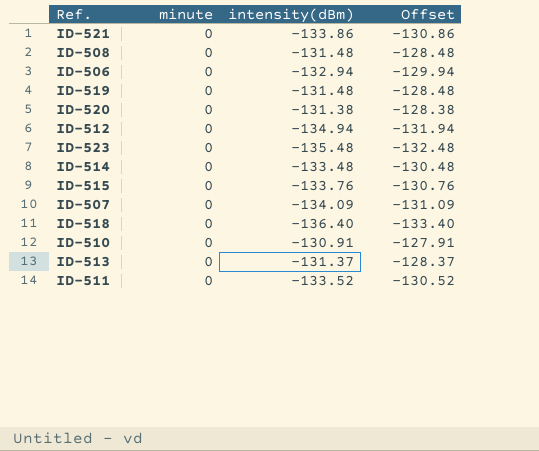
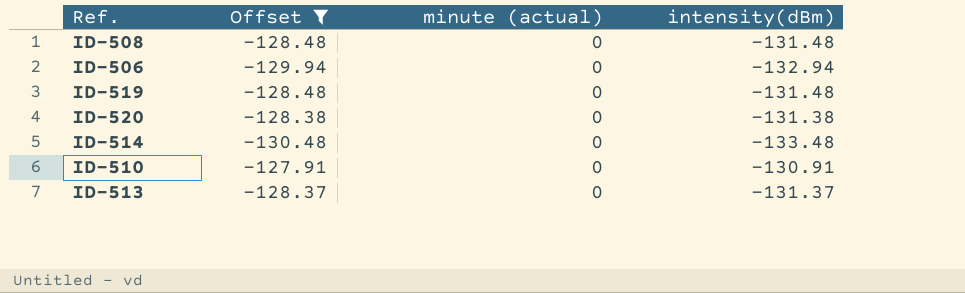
filter: none -> Offset >= -130.48
column Offset | position: 4 -> 2
column name: minute -> minute (actual)

